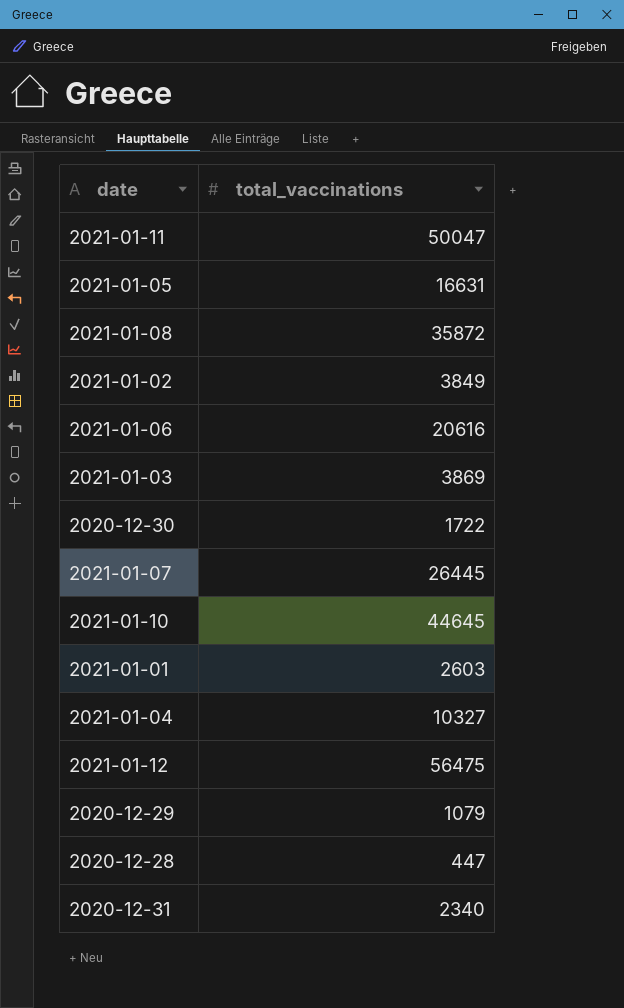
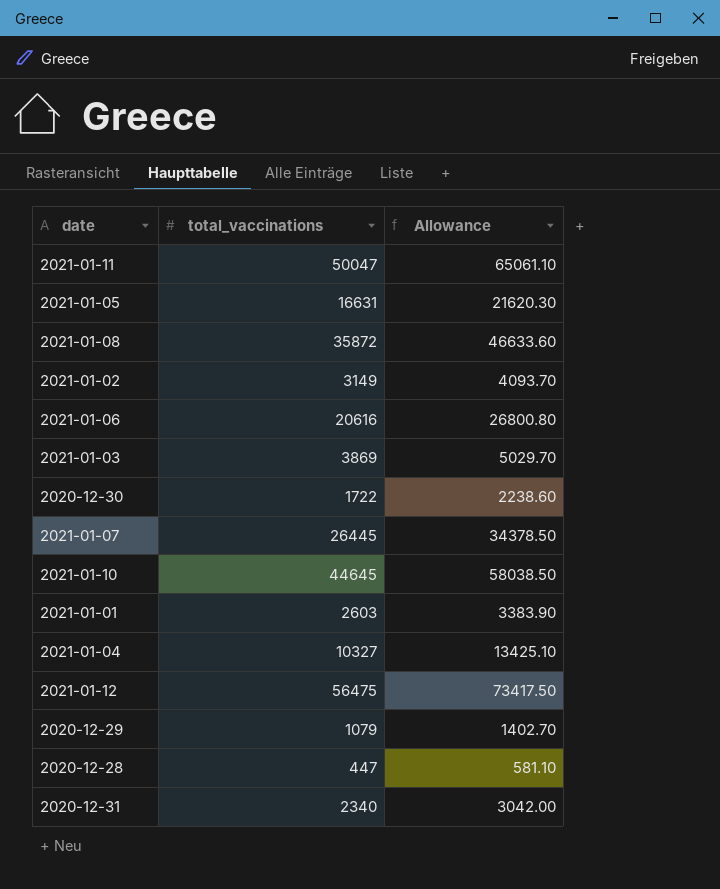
column Allowance | formula: none -> [total_vaccinations] * 1.3
2021-01-02 | total_vaccinations: 3849 -> 3149

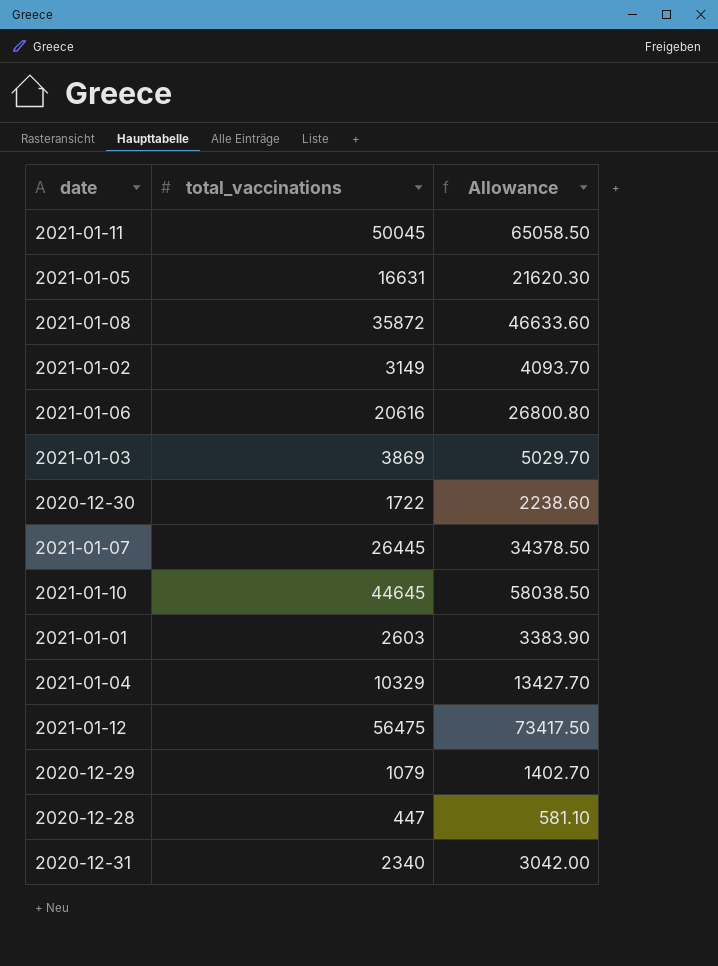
2021-01-11 | total_vaccinations: 50047 -> 50045
2021-01-11 | Allowance: 65061.10 -> 65058.50
2021-01-04 | total_vaccinations: 10327 -> 10329
2021-01-04 | Allowance: 13425.10 -> 13427.70

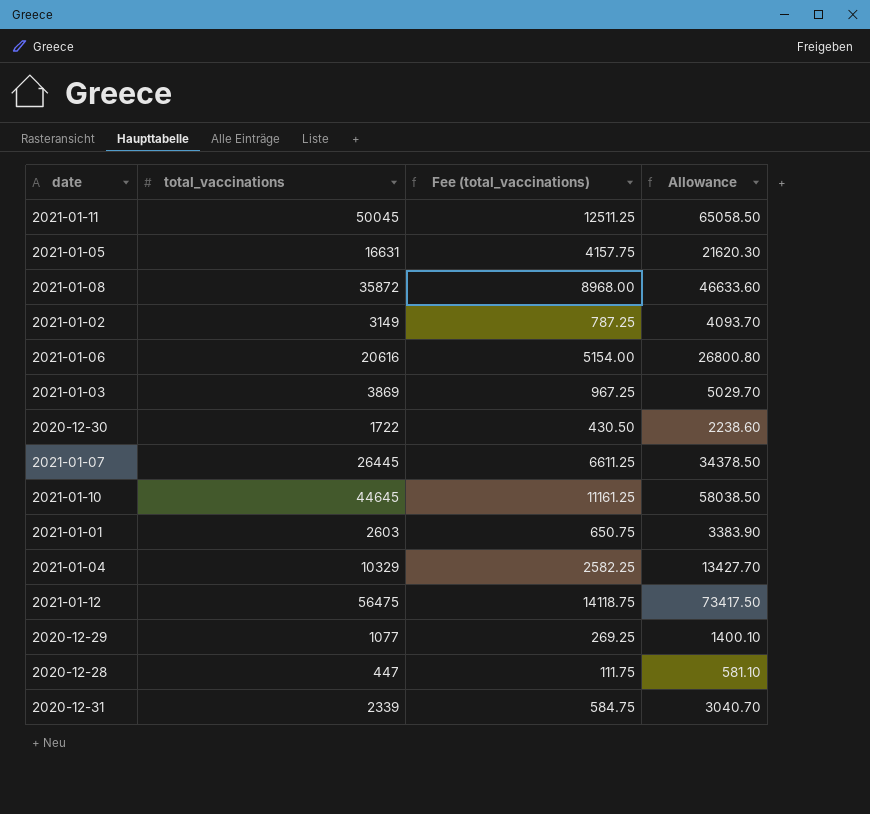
column Fee (total_vaccinations) | formula: none -> [total_vaccinations] * 0.25
2020-12-29 | total_vaccinations: 1079 -> 1077
2020-12-29 | Allowance: 1402.70 -> 1400.10
2020-12-31 | total_vaccinations: 2340 -> 2339
2020-12-31 | Allowance: 3042.00 -> 3040.70

